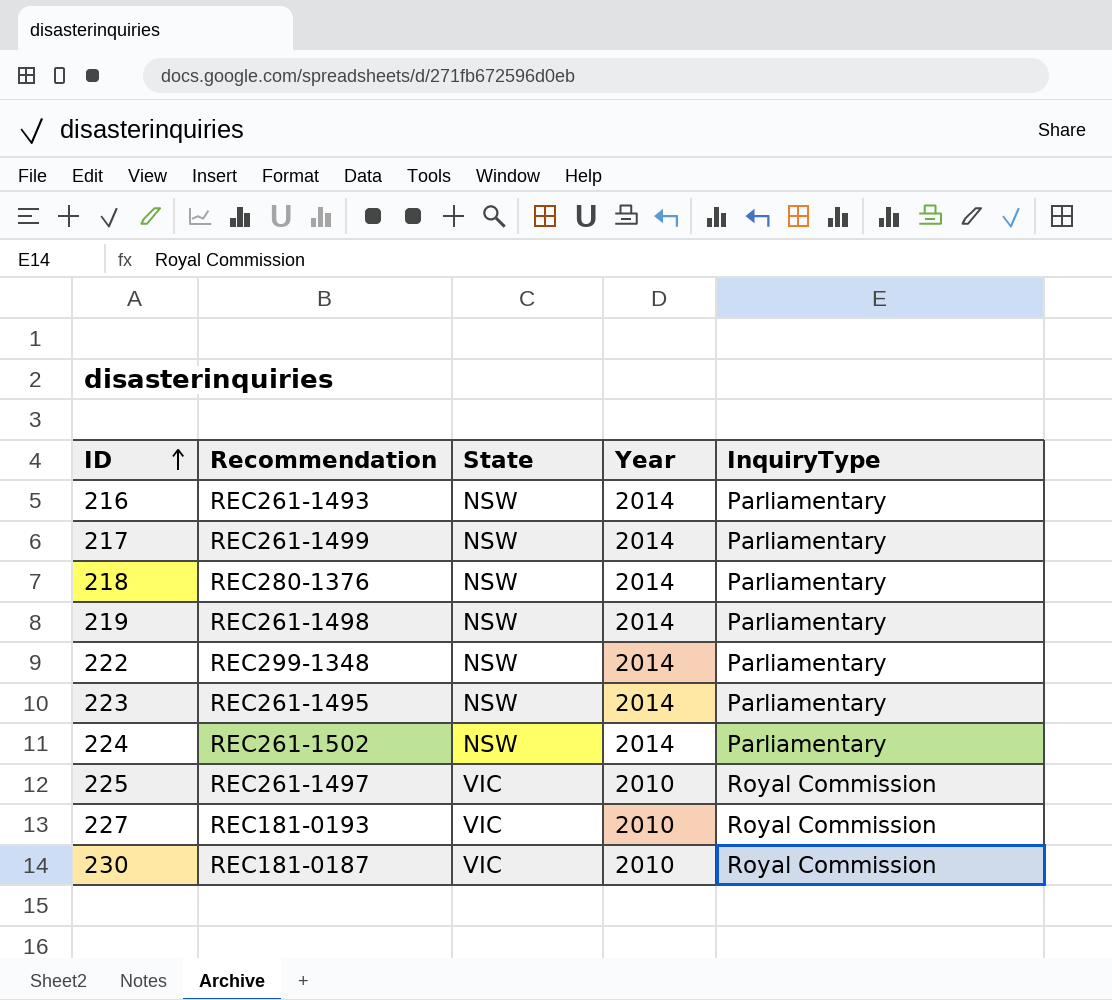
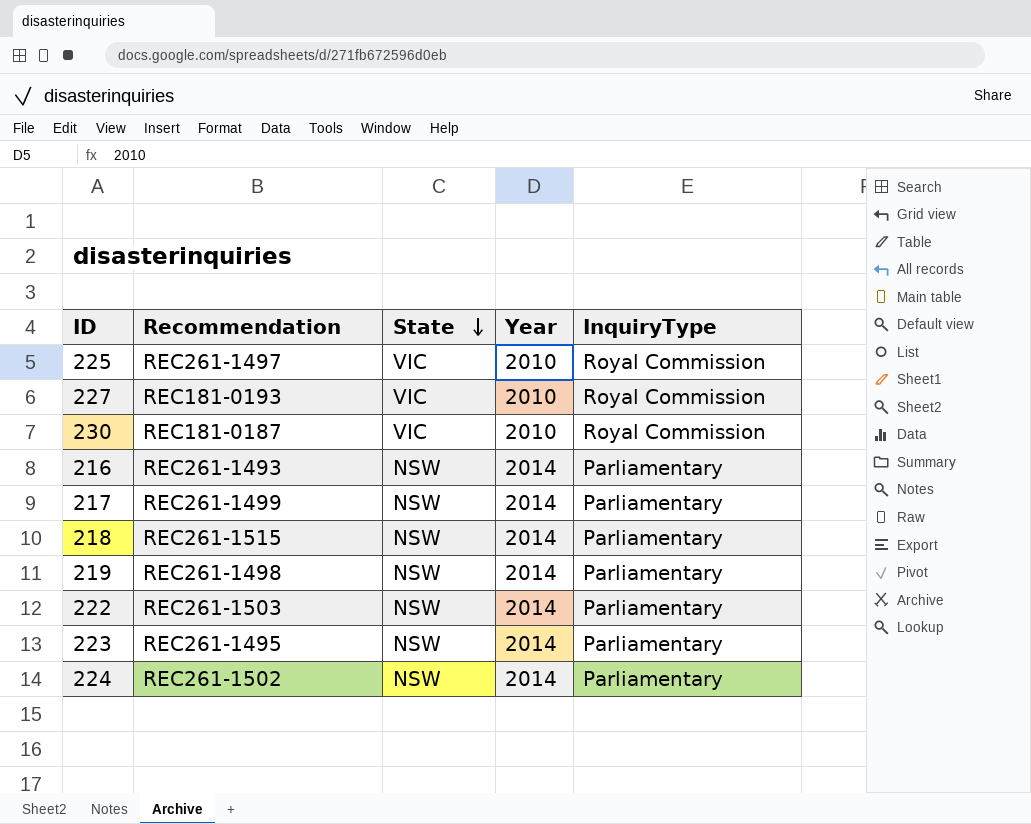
row order: ID ascending -> State descending
218 | Recommendation: REC280-1376 -> REC261-1515
222 | Recommendation: REC299-1348 -> REC261-1503

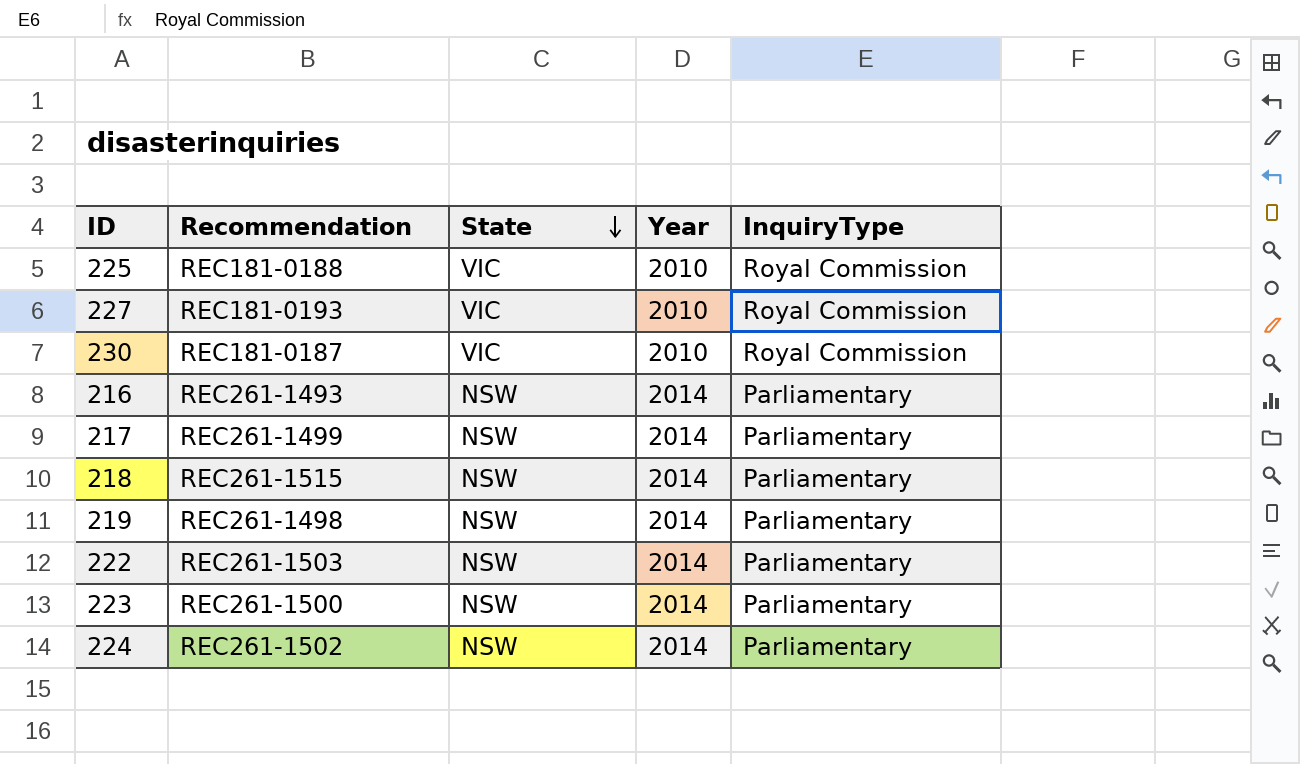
225 | Recommendation: REC261-1497 -> REC181-0188
223 | Recommendation: REC261-1495 -> REC261-1500

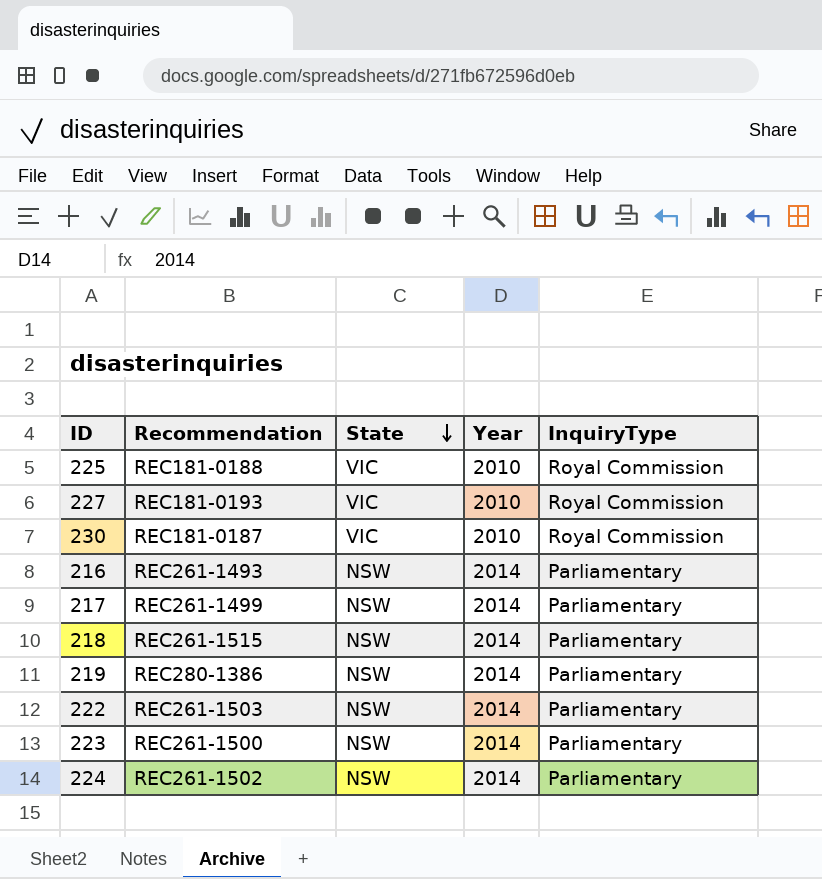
219 | Recommendation: REC261-1498 -> REC280-1386

